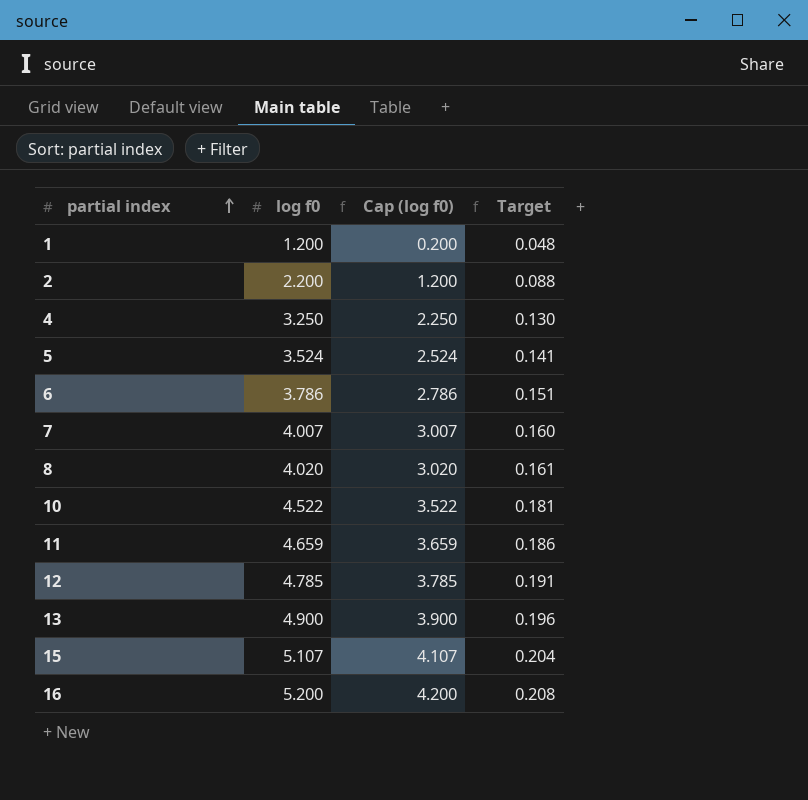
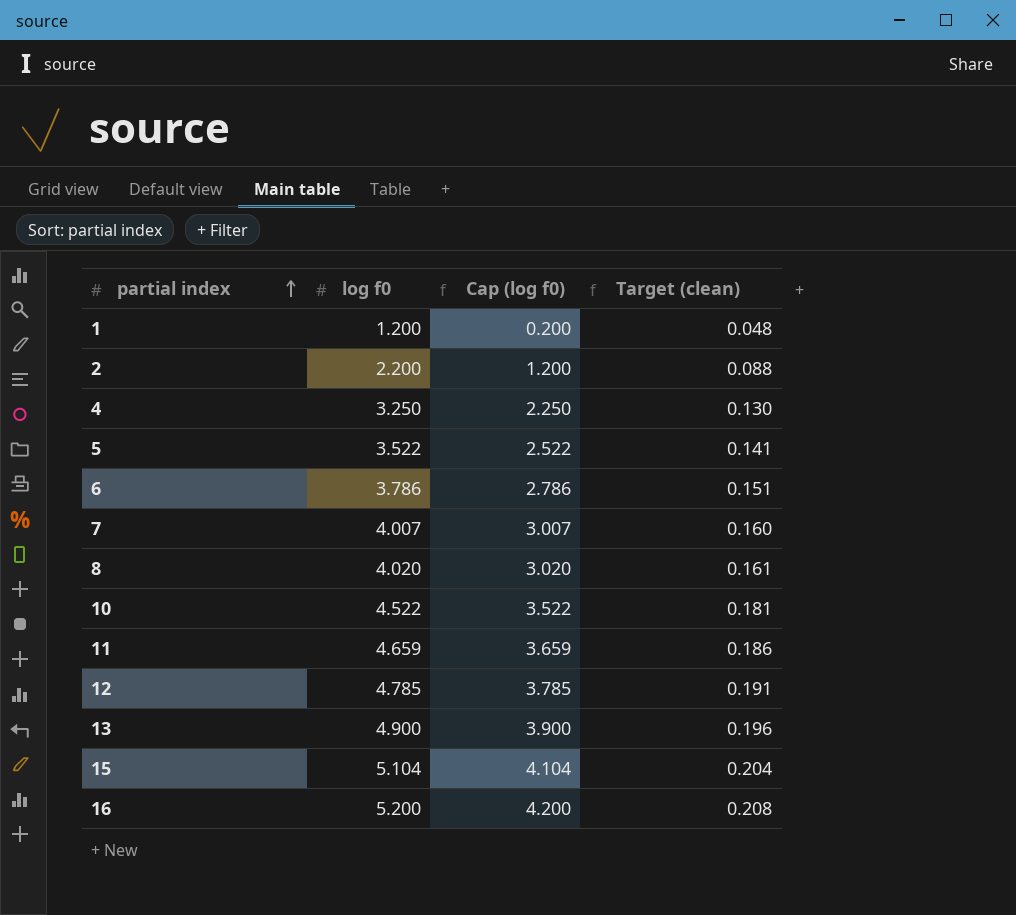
column name: Target -> Target (clean)
5 | log f0: 3.524 -> 3.522
5 | Cap (log f0): 2.524 -> 2.522
15 | log f0: 5.107 -> 5.104
15 | Cap (log f0): 4.107 -> 4.104

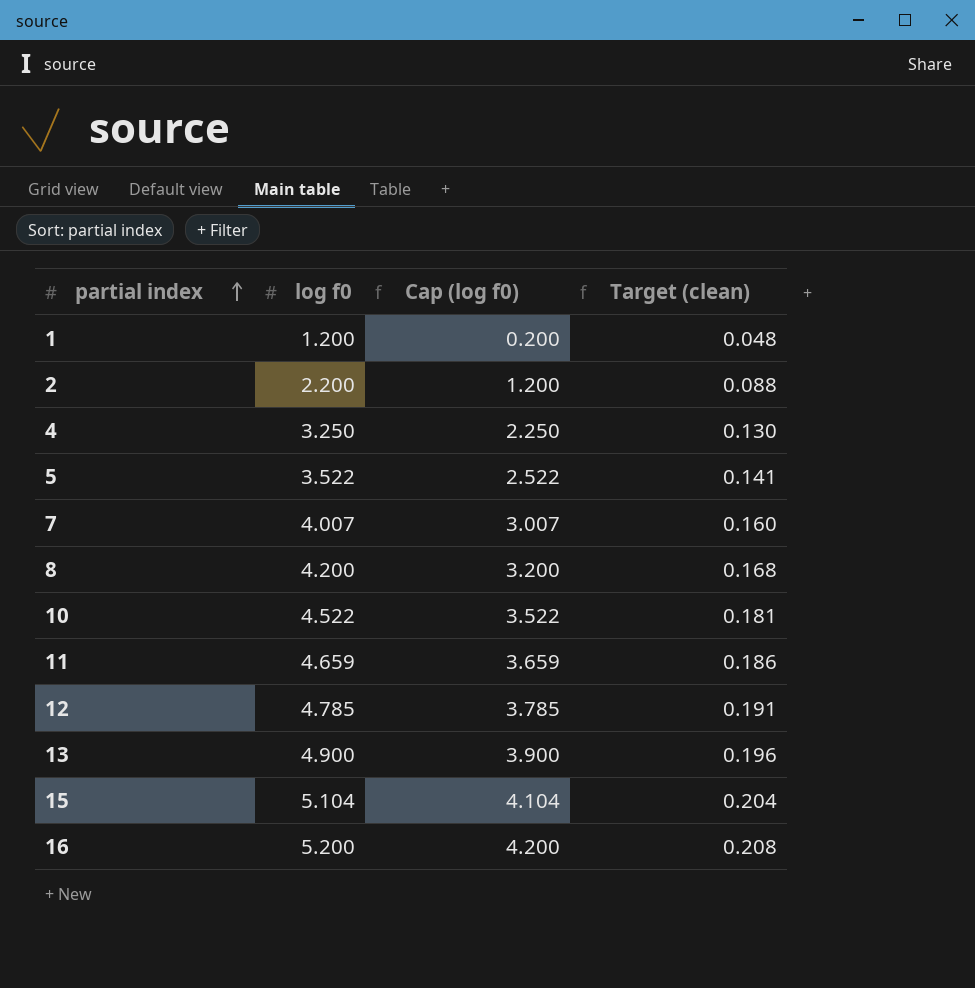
row 6: 3.786 | 2.786 | 0.151 -> none
8 | log f0: 4.020 -> 4.200
8 | Cap (log f0): 3.020 -> 3.200
8 | Target (clean): 0.161 -> 0.168

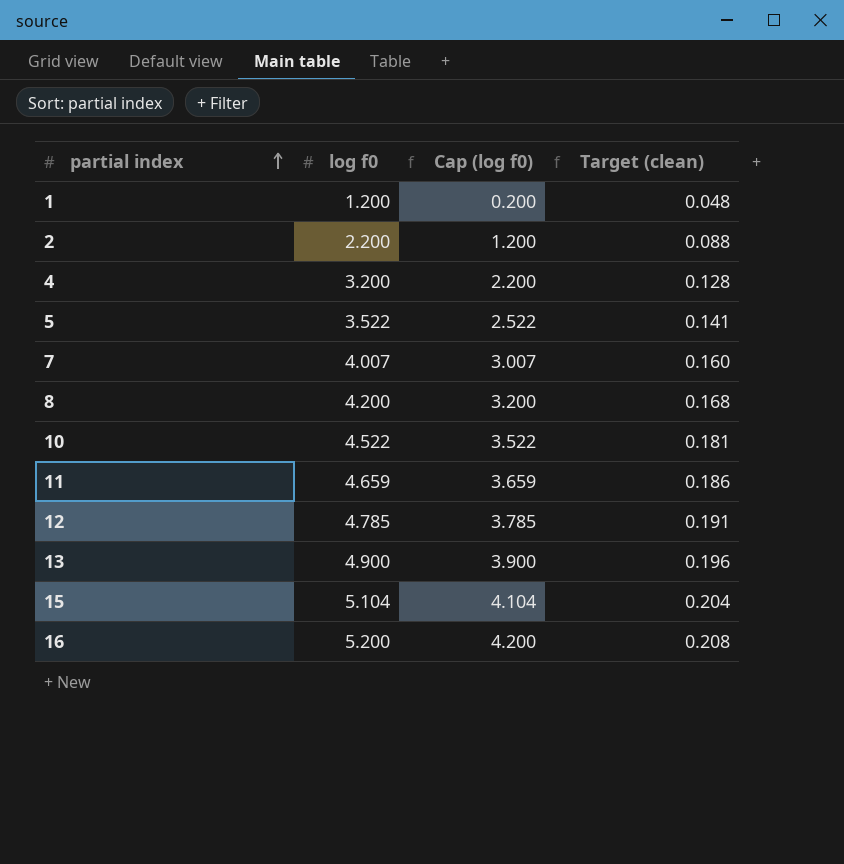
4 | log f0: 3.250 -> 3.200
4 | Cap (log f0): 2.250 -> 2.200
4 | Target (clean): 0.130 -> 0.128

